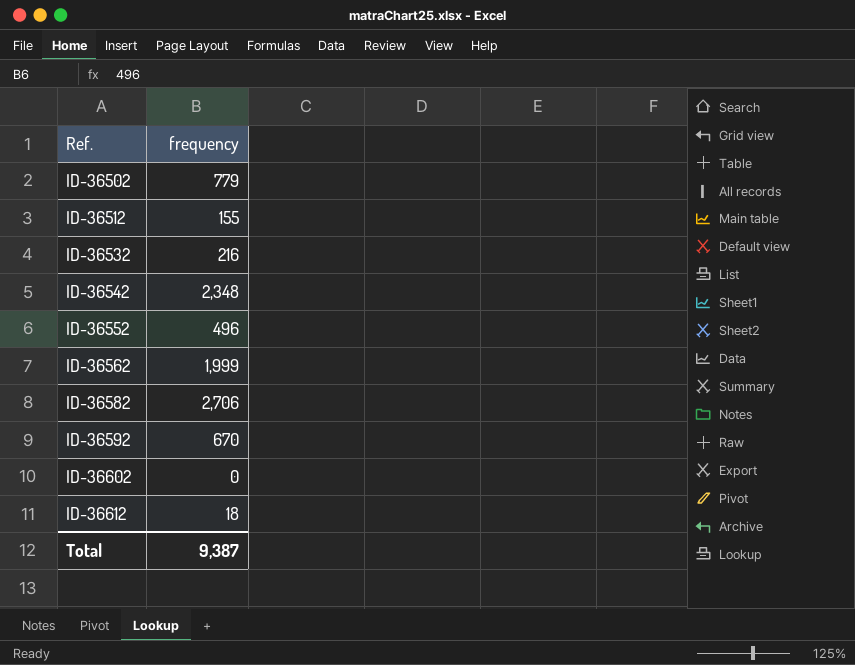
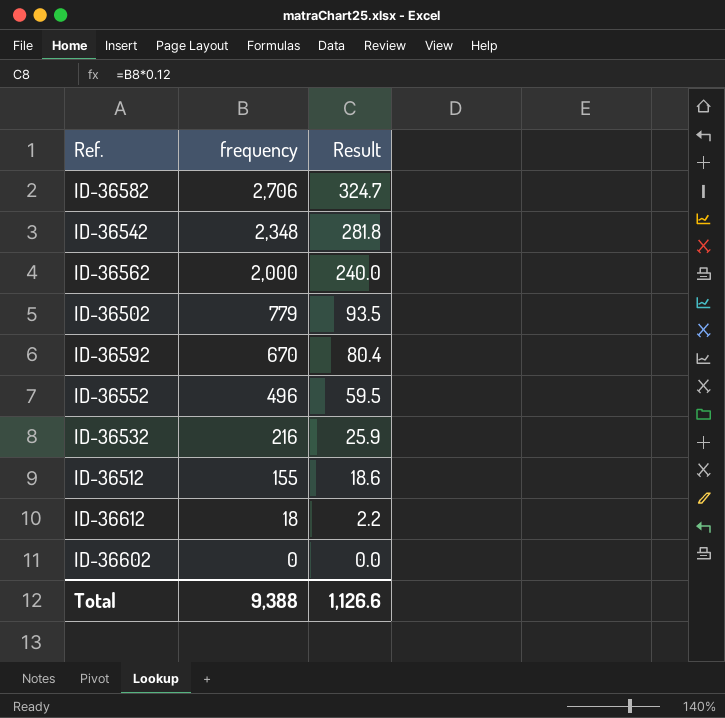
row order: Ref. ascending -> frequency descending
column Result | formula: none -> [frequency] * 0.12
ID-36562 | frequency: 1,999 -> 2,000
Total | frequency: 9,387 -> 9,388

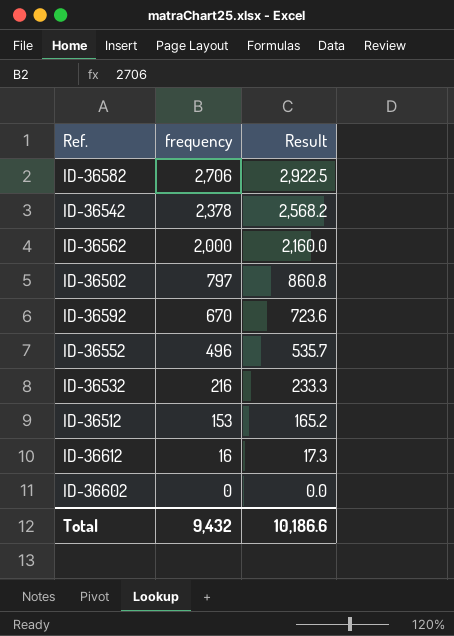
column Result | formula: [frequency] * 0.12 -> [frequency] * 1.08
ID-36542 | frequency: 2,348 -> 2,378
ID-36502 | frequency: 779 -> 797
ID-36512 | frequency: 155 -> 153
ID-36612 | frequency: 18 -> 16
Total | frequency: 9,388 -> 9,432
Total | Result: 1,126.6 -> 10,186.6

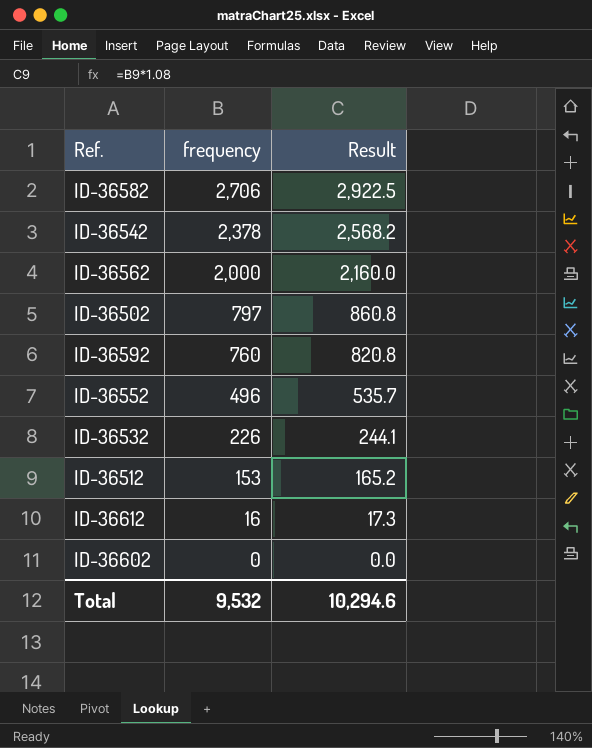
ID-36592 | frequency: 670 -> 760
ID-36592 | Result: 723.6 -> 820.8
ID-36532 | frequency: 216 -> 226
ID-36532 | Result: 233.3 -> 244.1
Total | frequency: 9,432 -> 9,532
Total | Result: 10,186.6 -> 10,294.6

